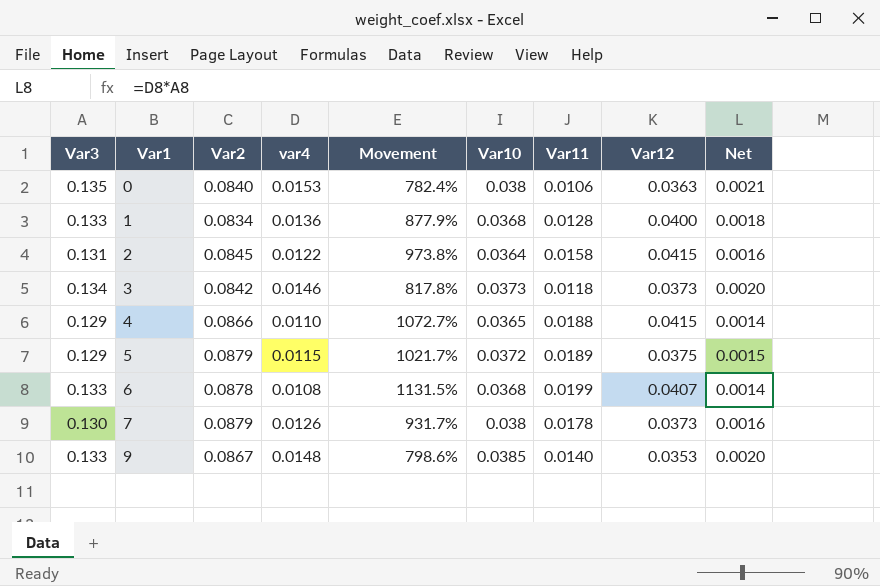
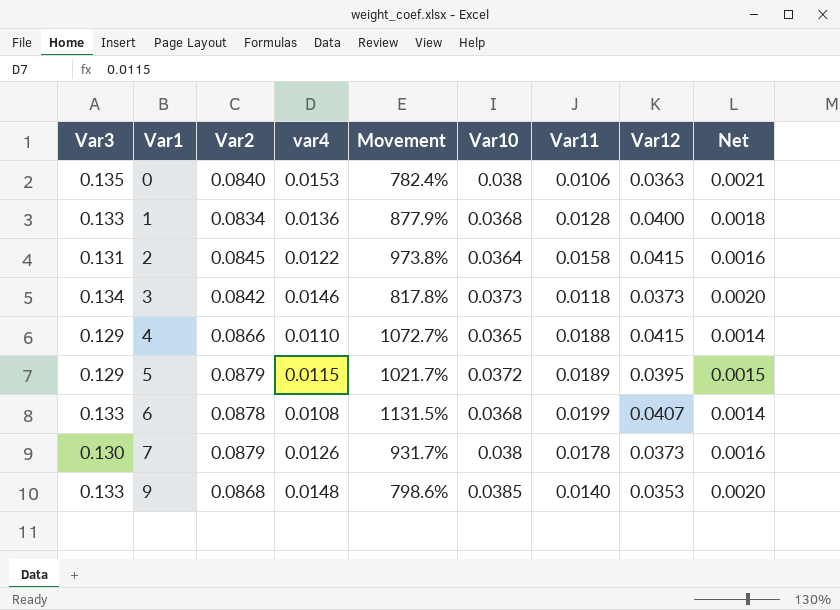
5 | Var12: 0.0375 -> 0.0395
9 | Var2: 0.0867 -> 0.0868

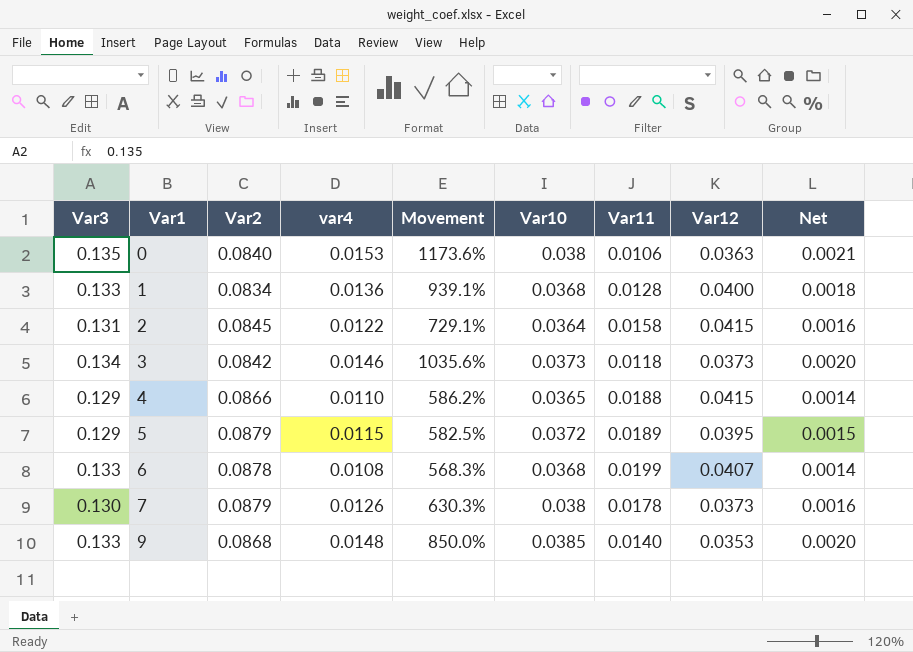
column Movement | formula: ([Var3] - [var4]) / [var4] -> ([Var3] - [Var11]) / [Var11]

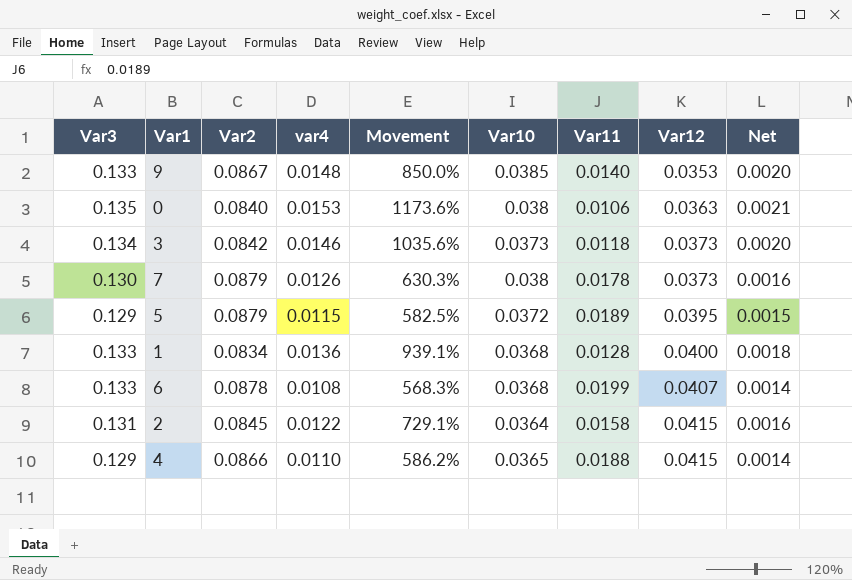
row order: Var1 ascending -> Var12 ascending
9 | Var2: 0.0868 -> 0.0867

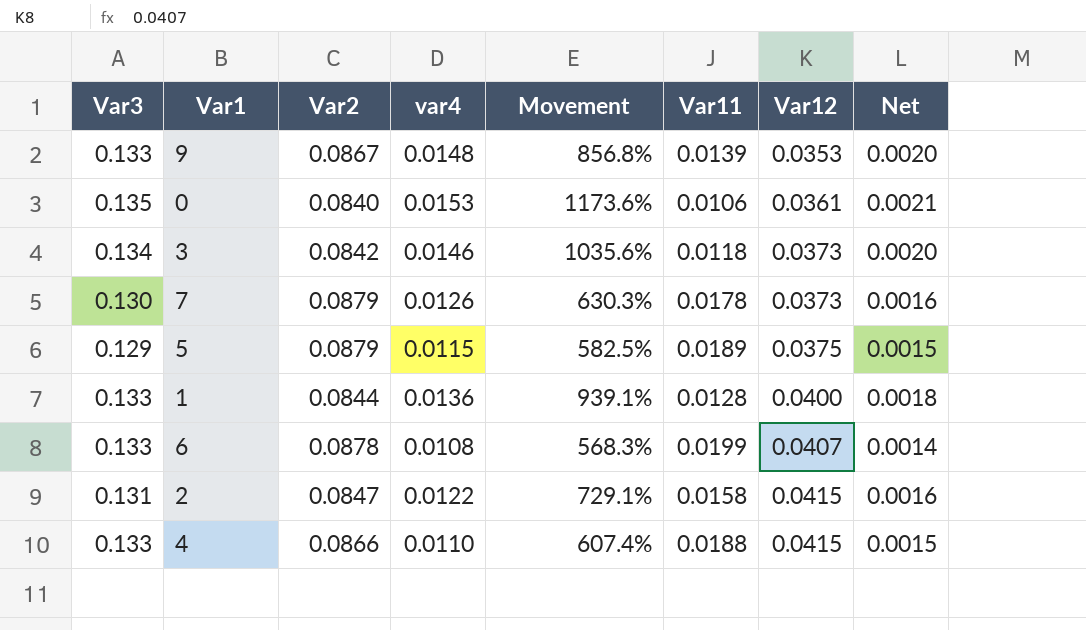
column Var10 | position: 6 -> none
9 | Movement: 850.0% -> 856.8%
9 | Var11: 0.0140 -> 0.0139
0 | Var12: 0.0363 -> 0.0361
5 | Var12: 0.0395 -> 0.0375
1 | Var2: 0.0834 -> 0.0844
2 | Var2: 0.0845 -> 0.0847
4 | Var3: 0.129 -> 0.133
4 | Movement: 586.2% -> 607.4%
4 | Net: 0.0014 -> 0.0015

